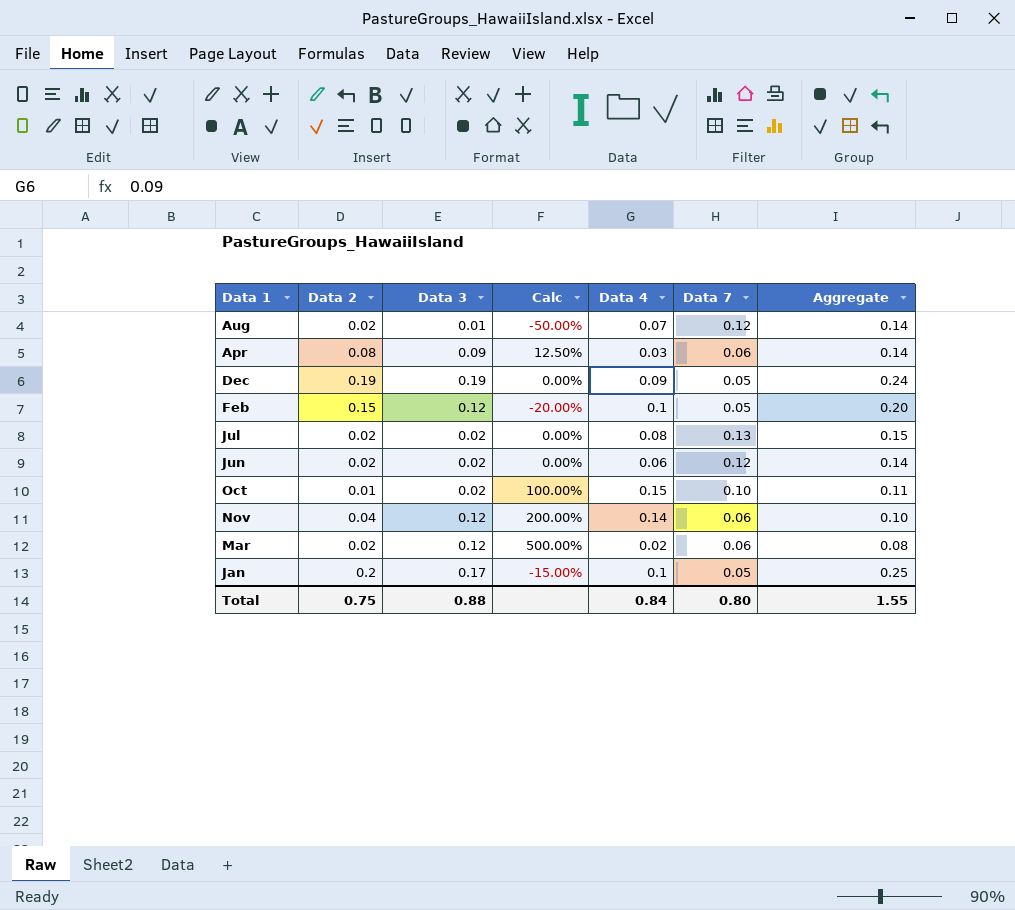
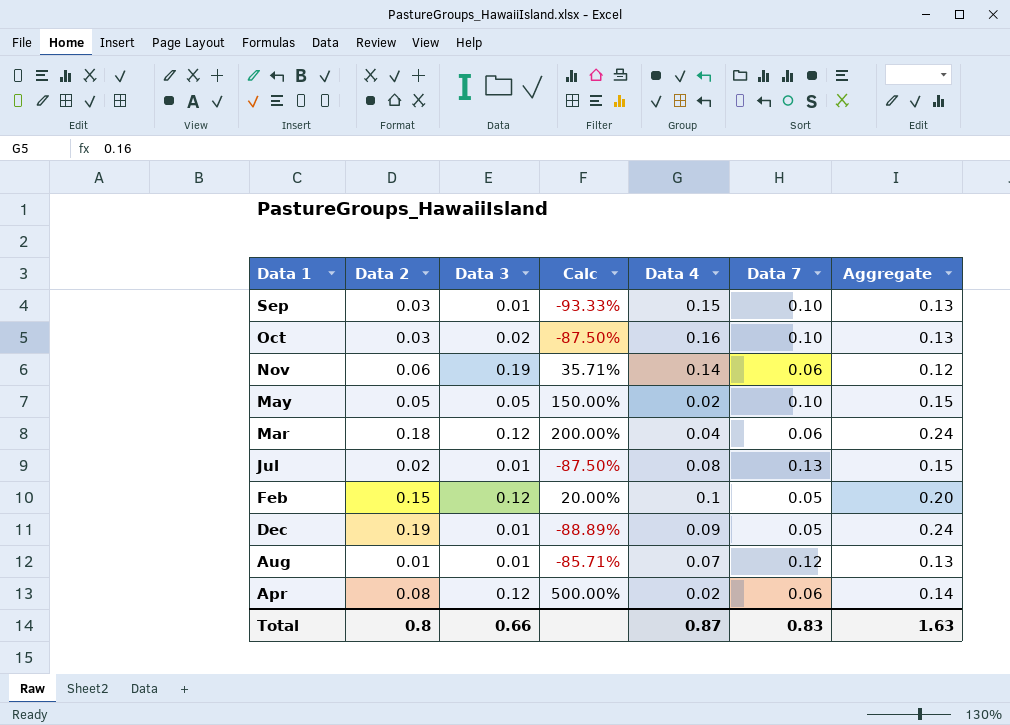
row order: none -> Data 1 descending
column Calc | formula: ([Data 3] - [Data 2]) / [Data 2] -> ([Data 3] - [Data 4]) / [Data 4]
row Jun: 0.02 | 0.02 | 0.00% | 0.06 | 0.12 | 0.14 -> none
row Jan: 0.2 | 0.17 | -15.00% | 0.1 | 0.05 | 0.25 -> none
row Sep: none -> 0.03 | 0.01 | -93.33% | 0.15 | 0.10 | 0.13
Oct | Data 2: 0.01 -> 0.03
Oct | Data 4: 0.15 -> 0.16
Oct | Aggregate: 0.11 -> 0.13
Nov | Data 2: 0.04 -> 0.06
Nov | Data 3: 0.12 -> 0.19
Nov | Aggregate: 0.10 -> 0.12
row May: none -> 0.05 | 0.05 | 150.00% | 0.02 | 0.10 | 0.15
Mar | Data 2: 0.02 -> 0.18
Mar | Data 4: 0.02 -> 0.04
Mar | Aggregate: 0.08 -> 0.24
Jul | Data 3: 0.02 -> 0.01
Dec | Data 3: 0.19 -> 0.01
Aug | Data 2: 0.02 -> 0.01
Aug | Aggregate: 0.14 -> 0.13
Apr | Data 3: 0.09 -> 0.12
Apr | Data 4: 0.03 -> 0.02
Total | Data 2: 0.75 -> 0.8
Total | Data 3: 0.88 -> 0.66
Total | Data 4: 0.84 -> 0.87
Total | Data 7: 0.80 -> 0.83
Total | Aggregate: 1.55 -> 1.63

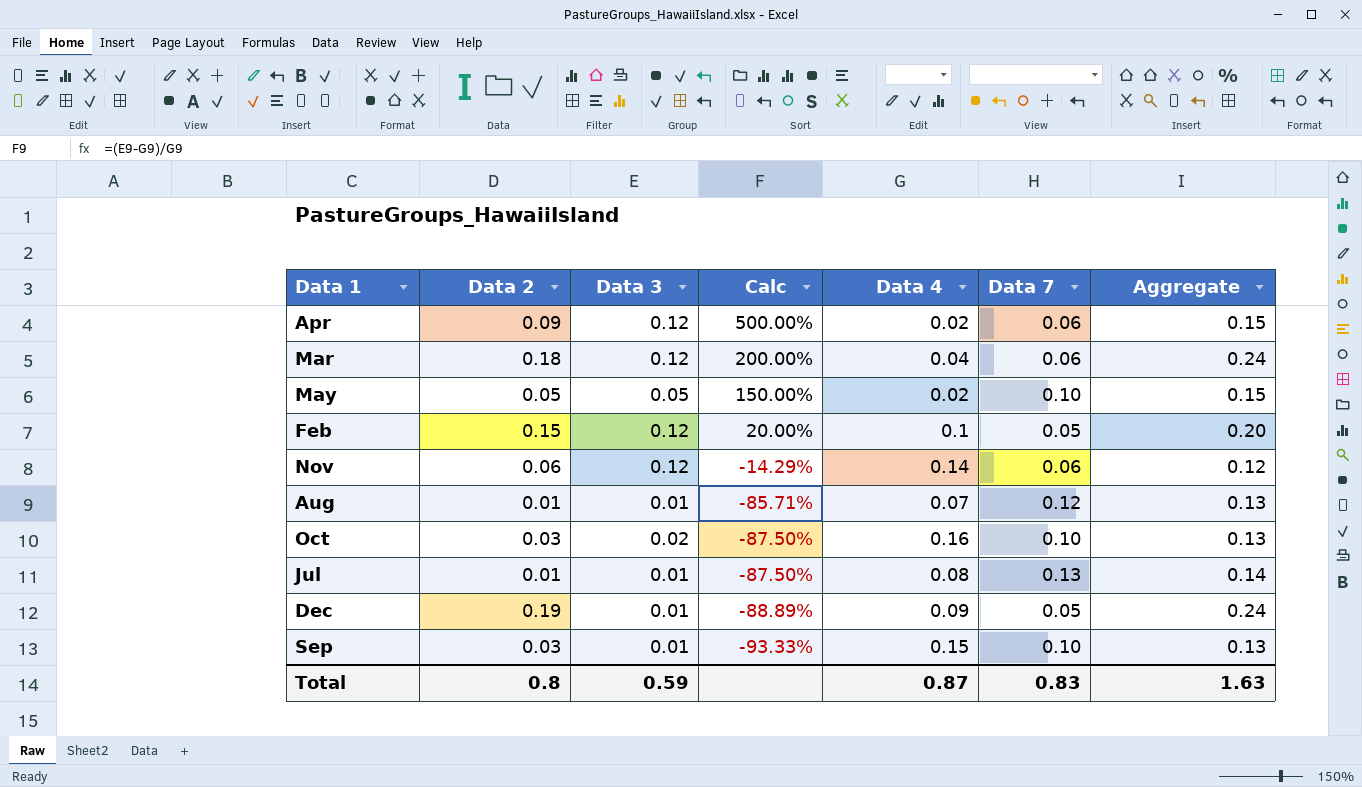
row order: Data 1 descending -> Calc descending
Apr | Data 2: 0.08 -> 0.09
Apr | Aggregate: 0.14 -> 0.15
Nov | Data 3: 0.19 -> 0.12
Nov | Calc: 35.71% -> -14.29%
Jul | Data 2: 0.02 -> 0.01
Jul | Aggregate: 0.15 -> 0.14
Total | Data 3: 0.66 -> 0.59

